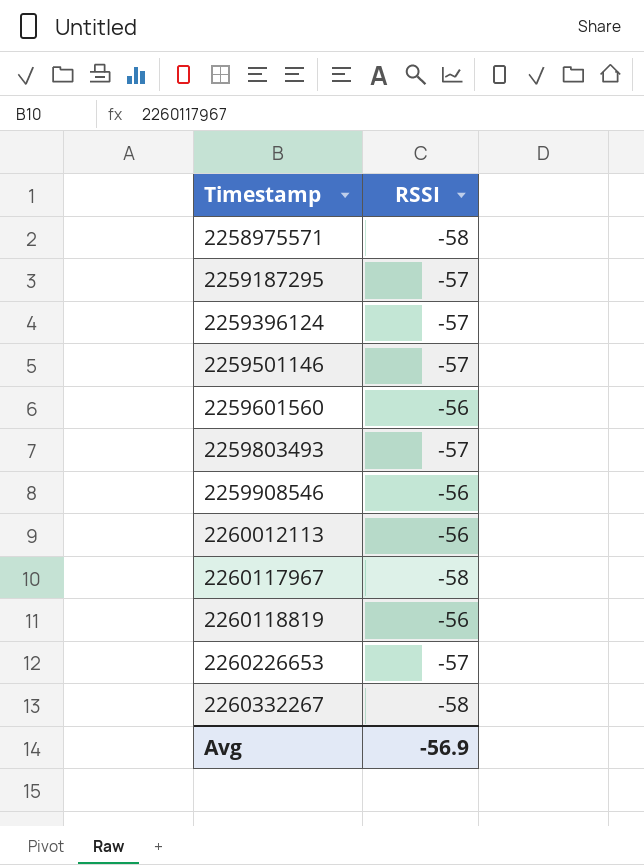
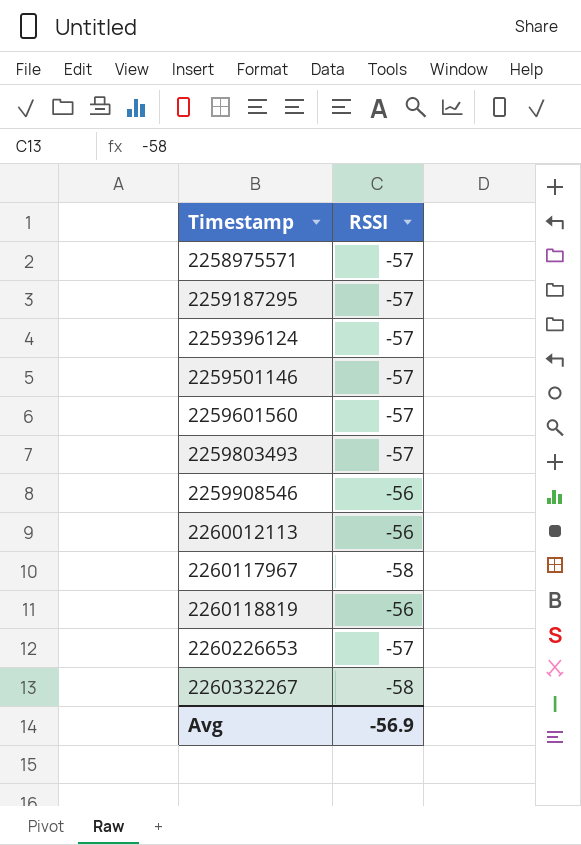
2258975571 | RSSI: -58 -> -57
2259601560 | RSSI: -56 -> -57

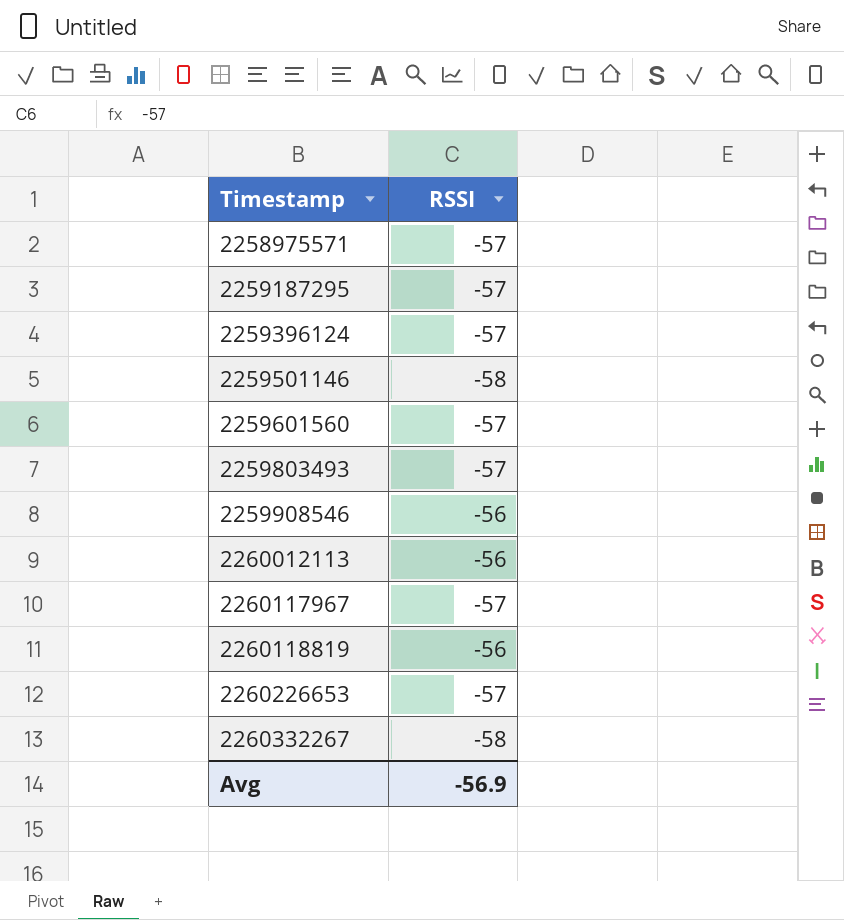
2259501146 | RSSI: -57 -> -58
2260117967 | RSSI: -58 -> -57

